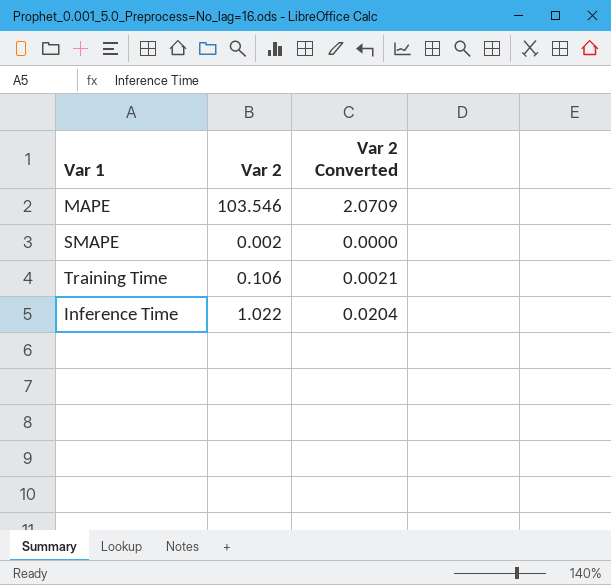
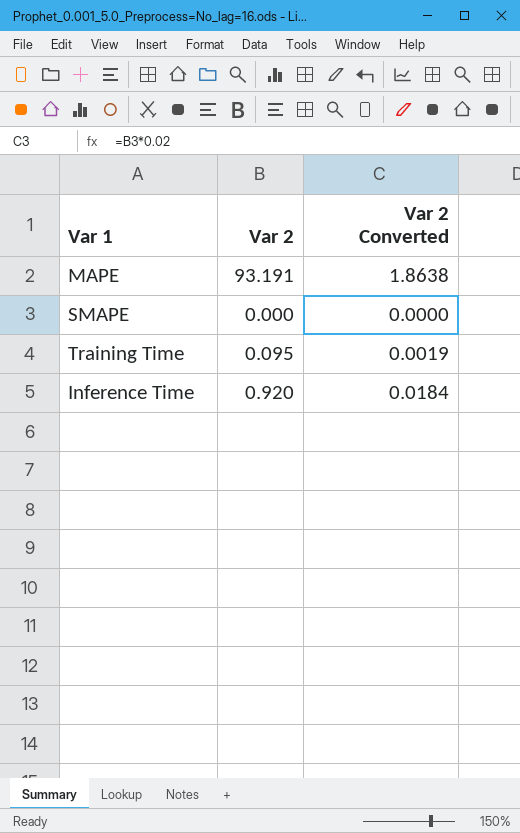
MAPE | Var 2: 103.546 -> 93.191
MAPE | Var 2 Converted: 2.0709 -> 1.8638
SMAPE | Var 2: 0.002 -> 0.000
Training Time | Var 2: 0.106 -> 0.095
Training Time | Var 2 Converted: 0.0021 -> 0.0019
Inference Time | Var 2: 1.022 -> 0.920
Inference Time | Var 2 Converted: 0.0204 -> 0.0184

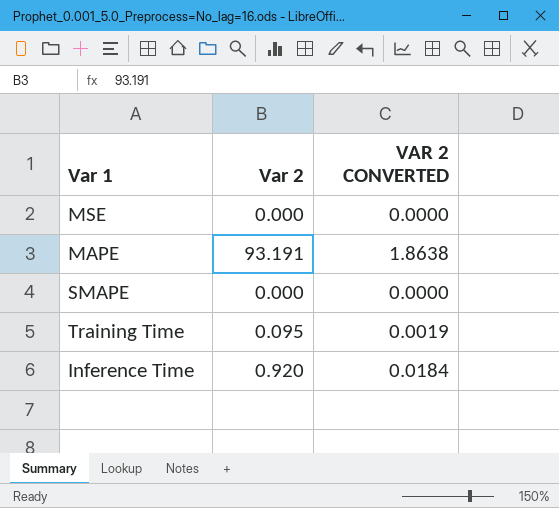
column name: Var 2 Converted -> VAR 2 CONVERTED
row MSE: none -> 0.000 | 0.0000

